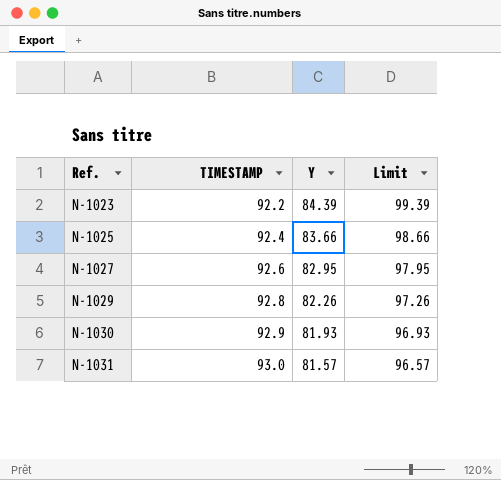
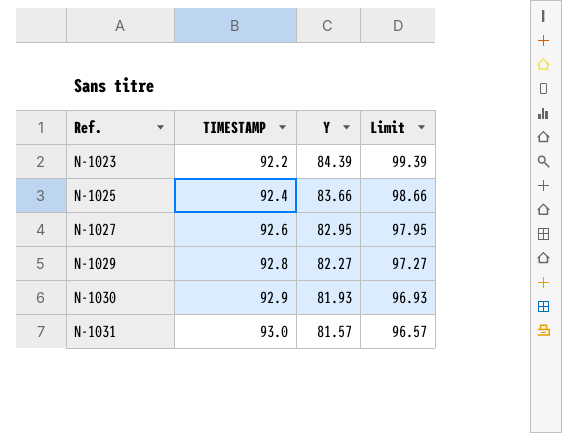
N-1029 | Y: 82.26 -> 82.27
N-1029 | Limit: 97.26 -> 97.27

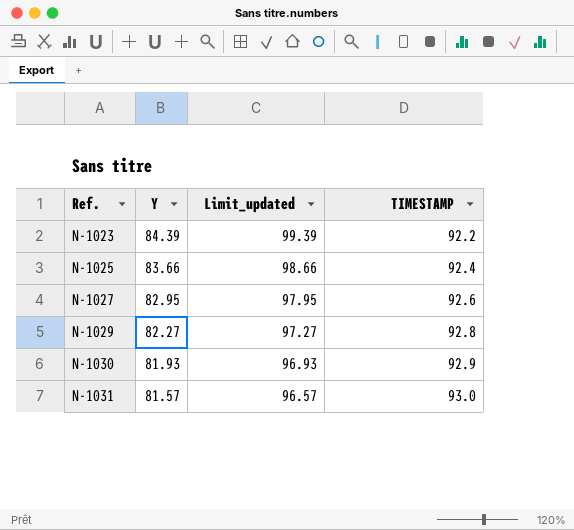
column name: Limit -> Limit_updated
column TIMESTAMP | position: 2 -> 4

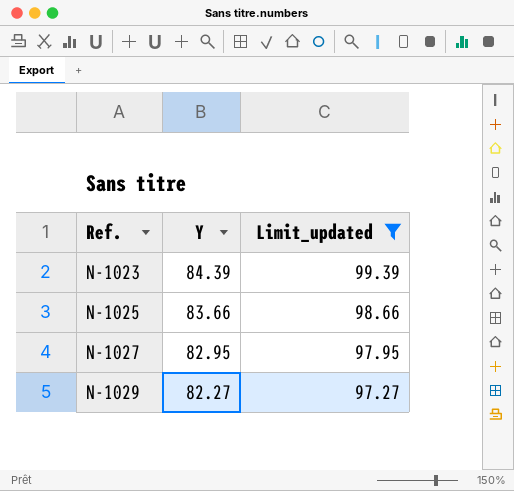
filter: none -> Limit_updated >= 97.27
column TIMESTAMP | position: 4 -> none

